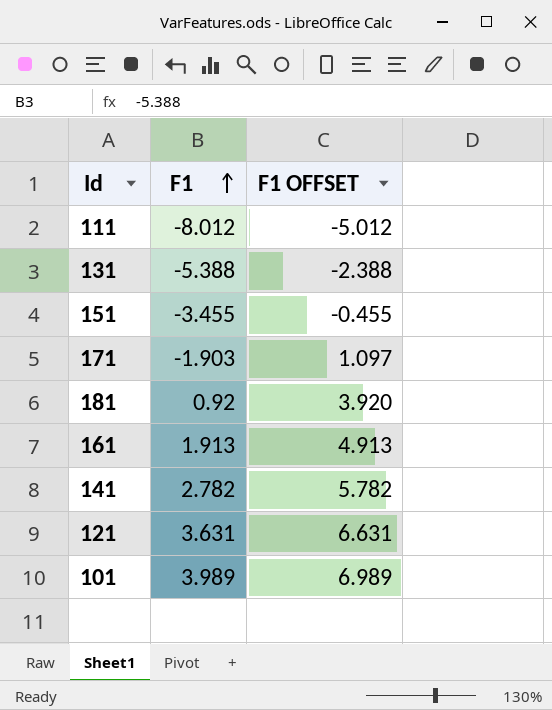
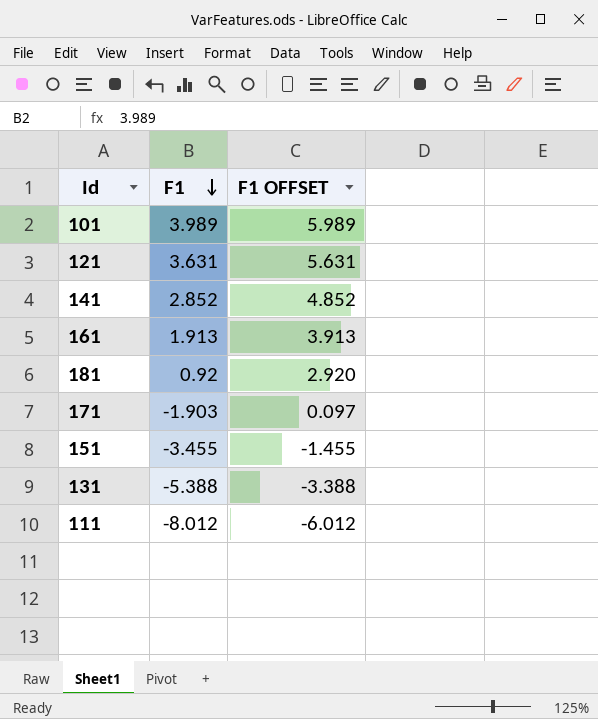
row order: F1 ascending -> F1 descending
column F1 OFFSET | formula: [F1] + 3 -> [F1] + 2
141 | F1: 2.782 -> 2.852

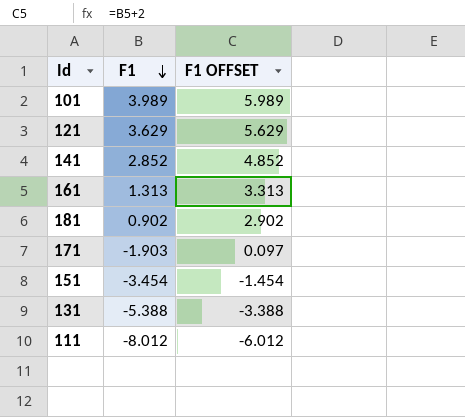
121 | F1: 3.631 -> 3.629
121 | F1 OFFSET: 5.631 -> 5.629
161 | F1: 1.913 -> 1.313
161 | F1 OFFSET: 3.913 -> 3.313
181 | F1: 0.92 -> 0.902
181 | F1 OFFSET: 2.920 -> 2.902
151 | F1: -3.455 -> -3.454
151 | F1 OFFSET: -1.455 -> -1.454

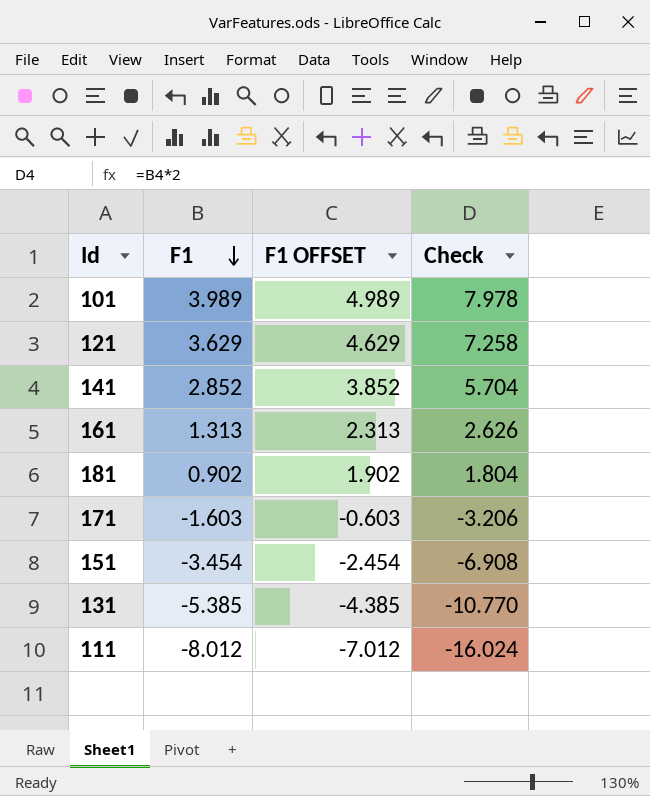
column F1 OFFSET | formula: [F1] + 2 -> [F1] + 1
column Check | formula: none -> [F1] * 2
171 | F1: -1.903 -> -1.603
131 | F1: -5.388 -> -5.385

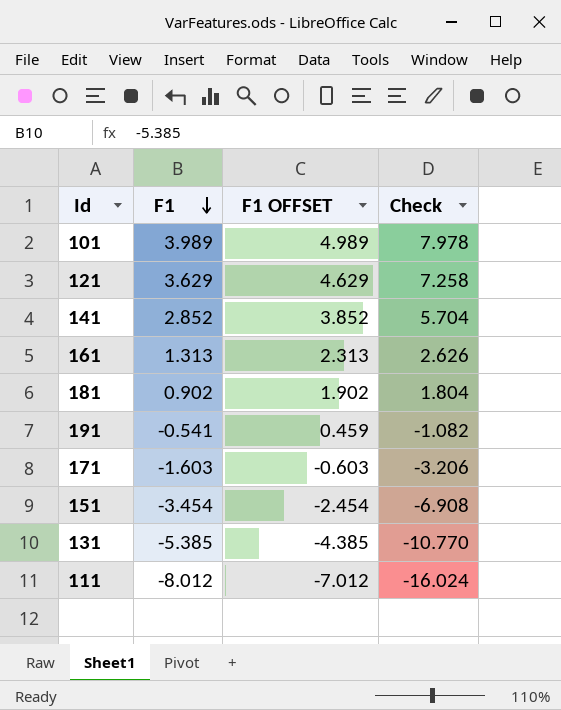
row 191: none -> -0.541 | 0.459 | -1.082

